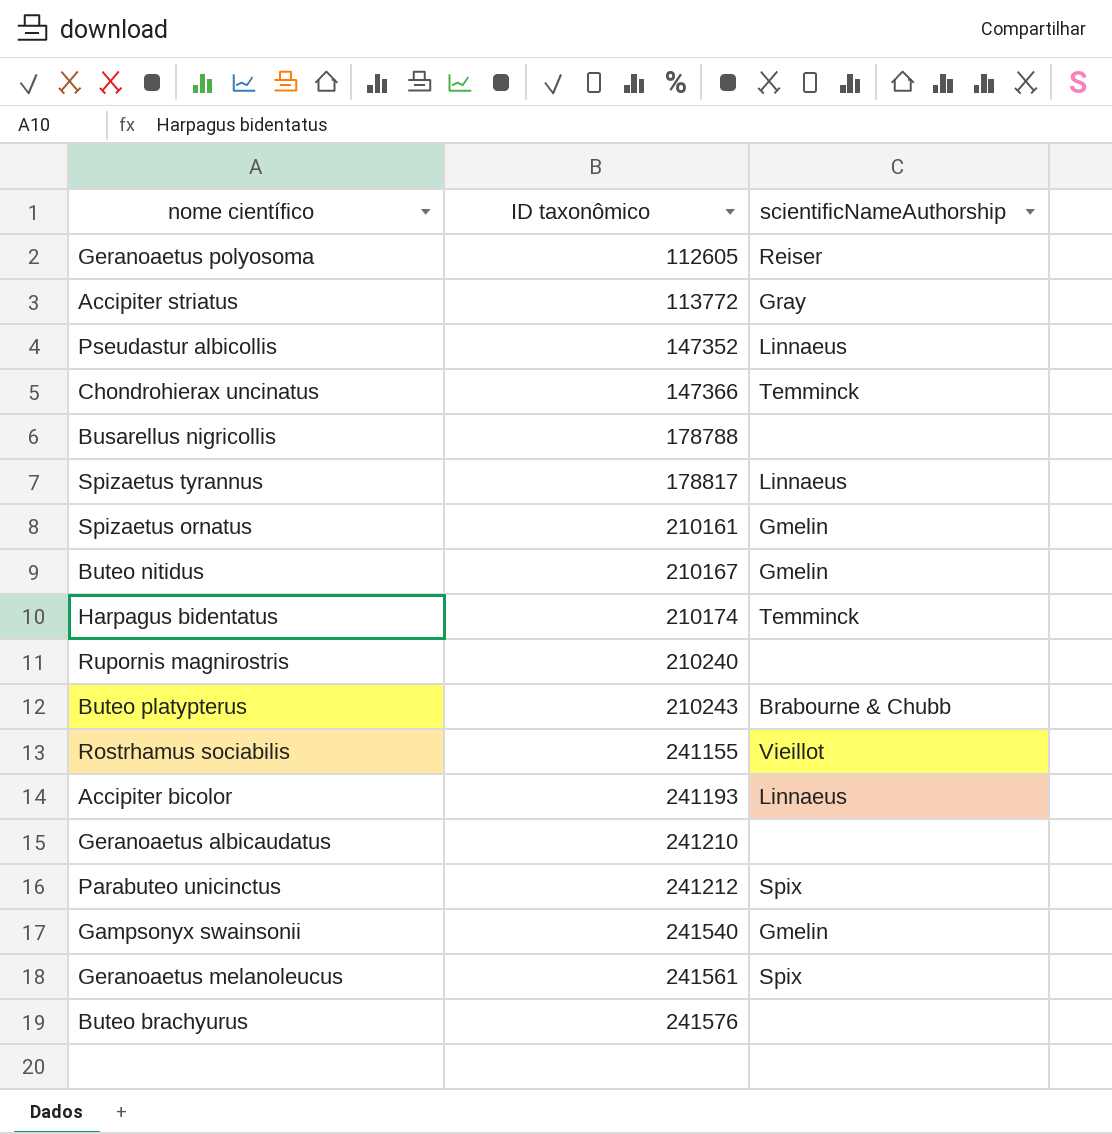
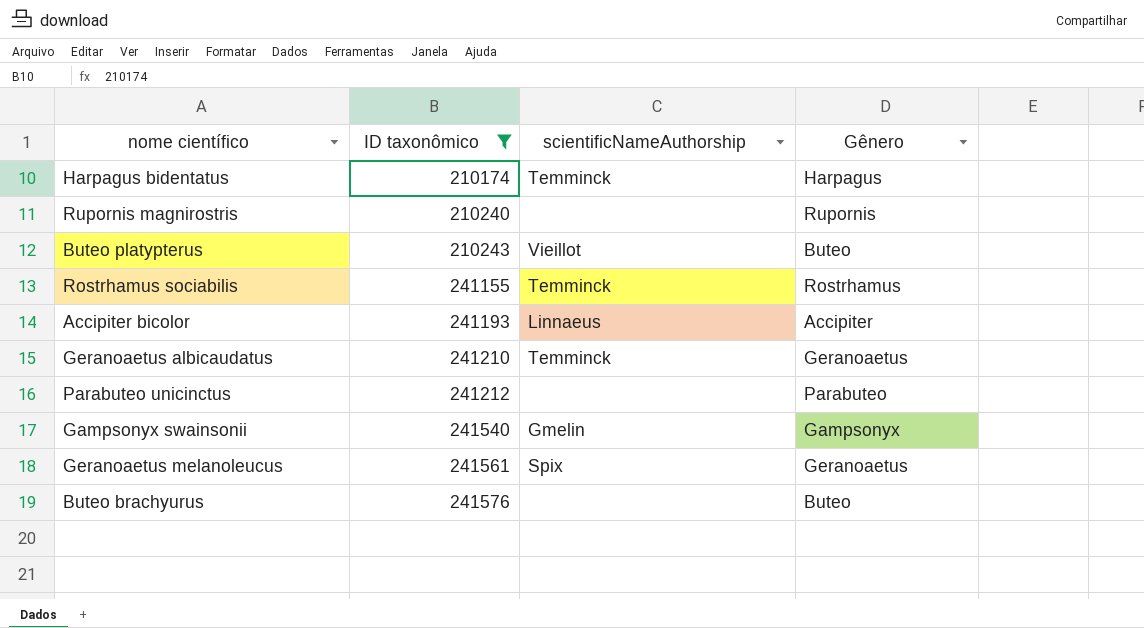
filter: none -> ID taxonômico >= 210174
column Gênero | position: none -> 4
Buteo platypterus | scientificNameAuthorship: Brabourne & Chubb -> Vieillot
Rostrhamus sociabilis | scientificNameAuthorship: Vieillot -> Temminck
Geranoaetus albicaudatus | scientificNameAuthorship: none -> Temminck
Parabuteo unicinctus | scientificNameAuthorship: Spix -> none

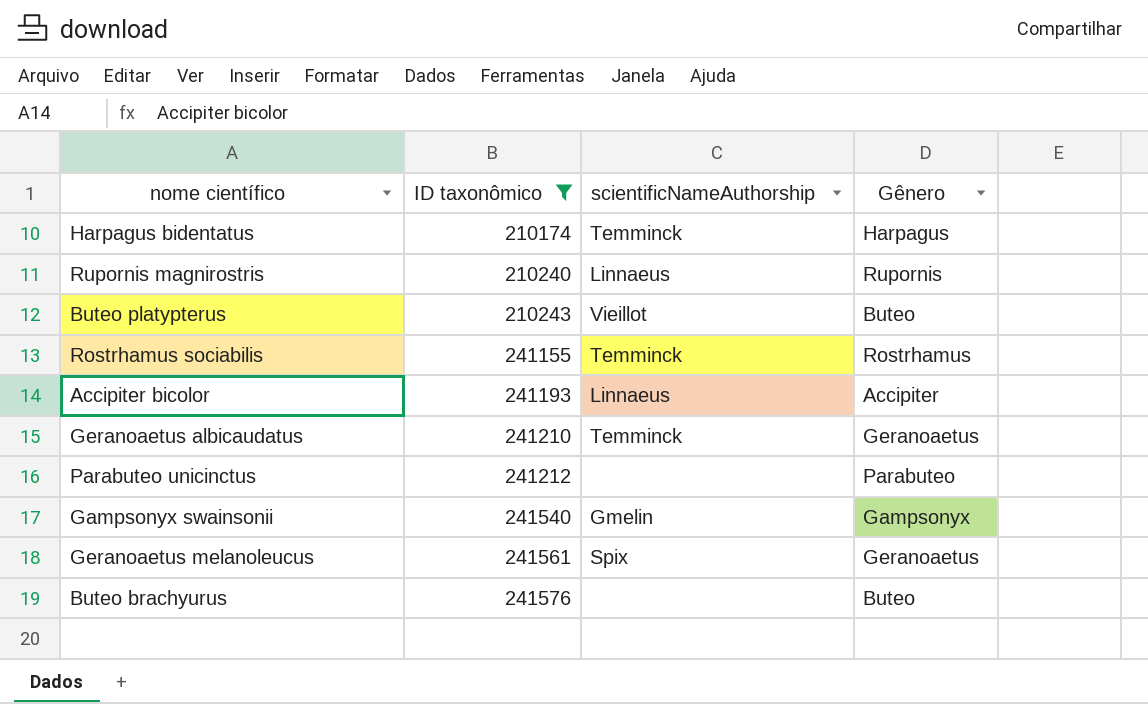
Rupornis magnirostris | scientificNameAuthorship: none -> Linnaeus

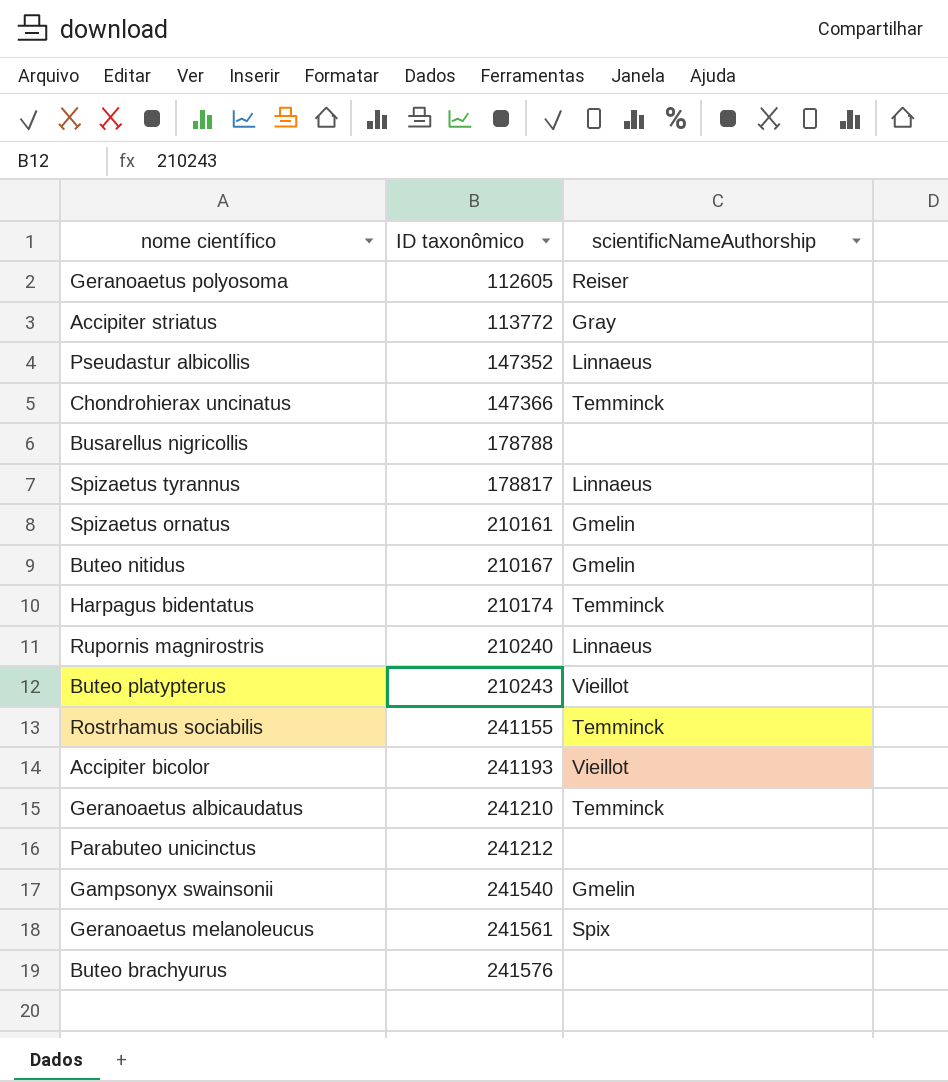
filter: ID taxonômico >= 210174 -> none
column Gênero | position: 4 -> none
Accipiter bicolor | scientificNameAuthorship: Linnaeus -> Vieillot

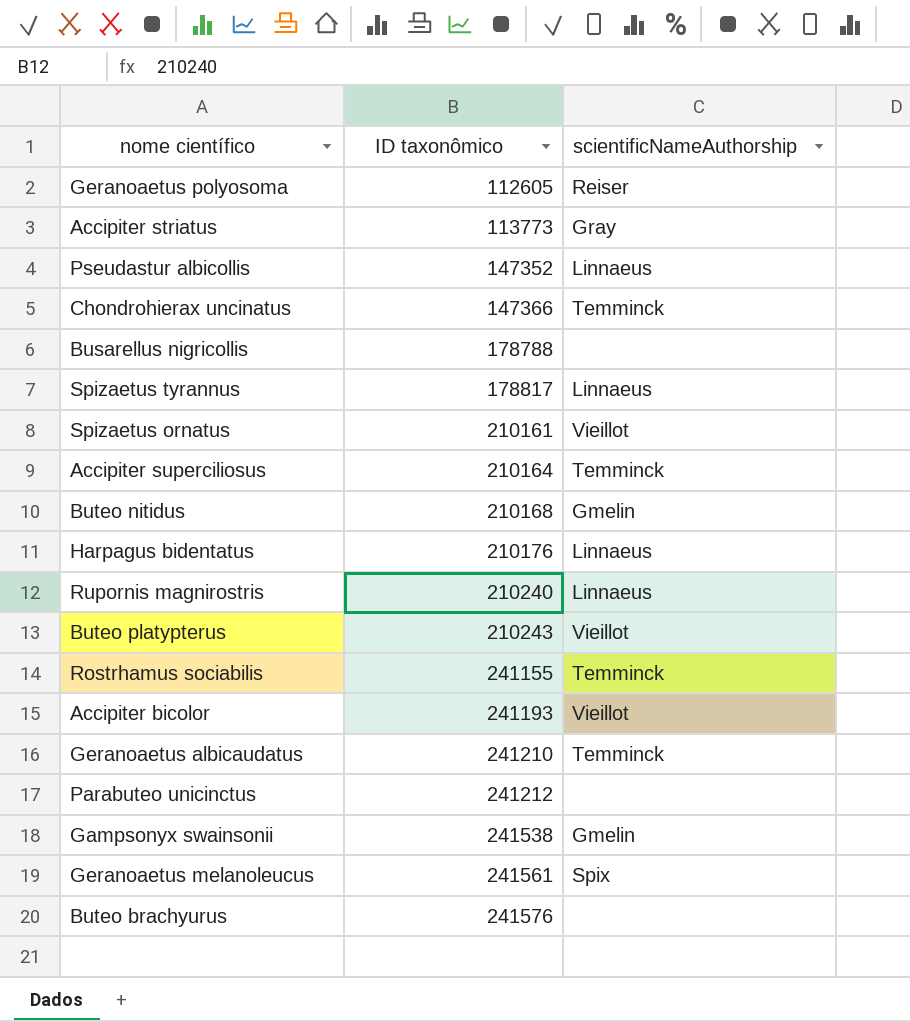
Accipiter striatus | ID taxonômico: 113772 -> 113773
Spizaetus ornatus | scientificNameAuthorship: Gmelin -> Vieillot
row Accipiter superciliosus: none -> 210164 | Temminck
Buteo nitidus | ID taxonômico: 210167 -> 210168
Harpagus bidentatus | ID taxonômico: 210174 -> 210176
Harpagus bidentatus | scientificNameAuthorship: Temminck -> Linnaeus
Gampsonyx swainsonii | ID taxonômico: 241540 -> 241538

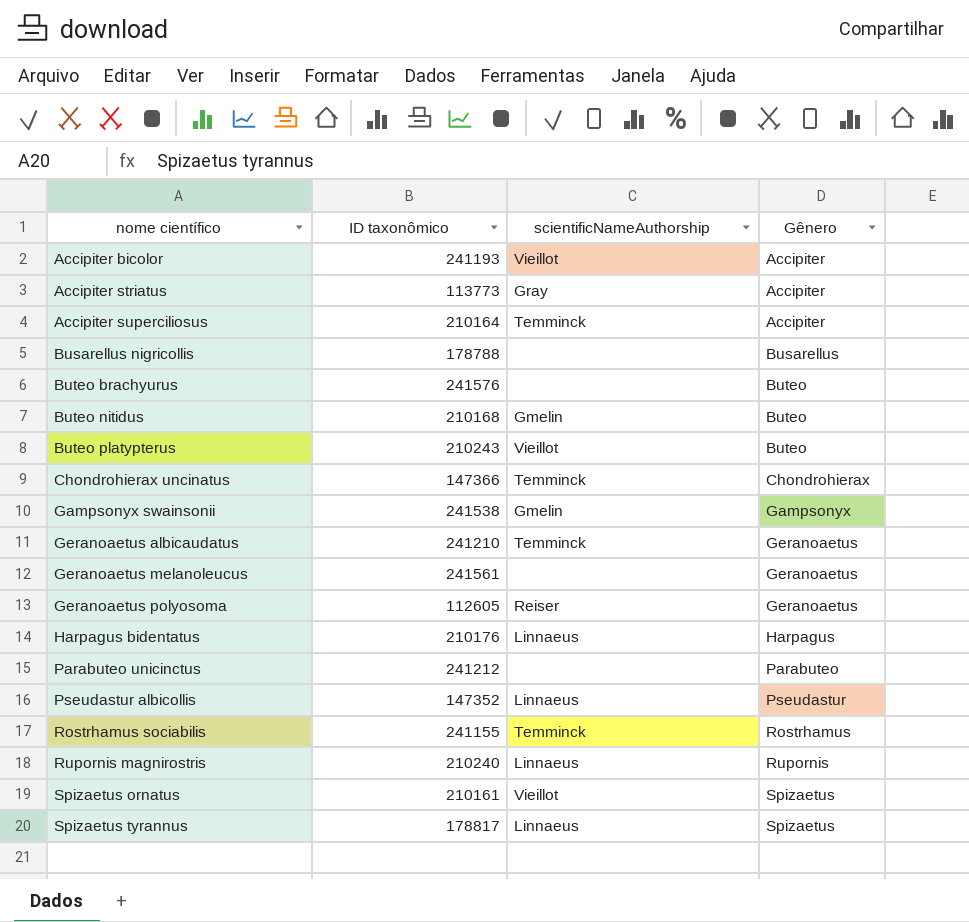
row order: ID taxonômico ascending -> nome científico ascending
column Gênero | position: none -> 4
Geranoaetus melanoleucus | scientificNameAuthorship: Spix -> none

